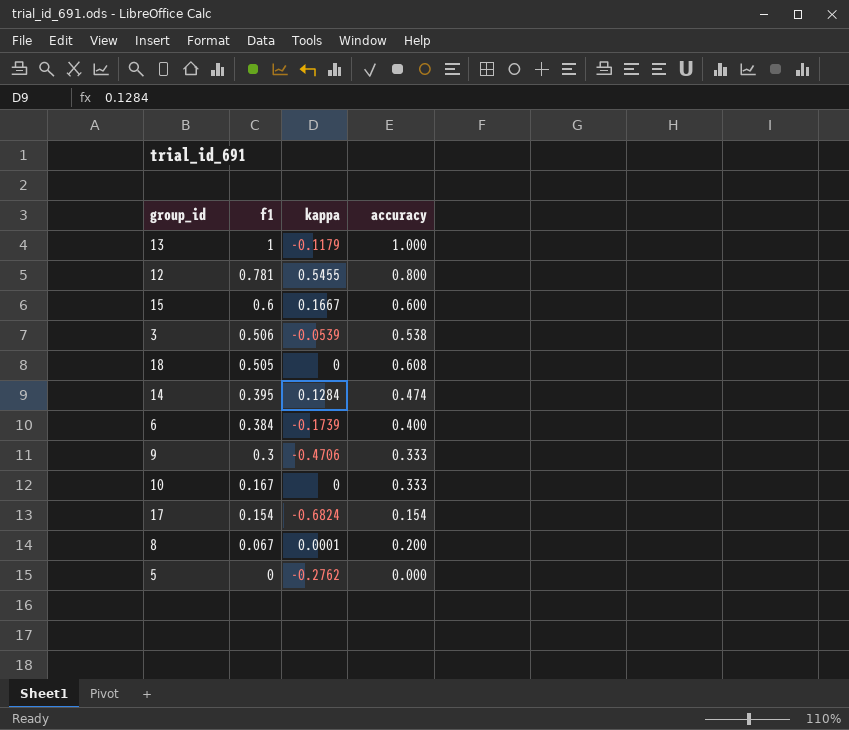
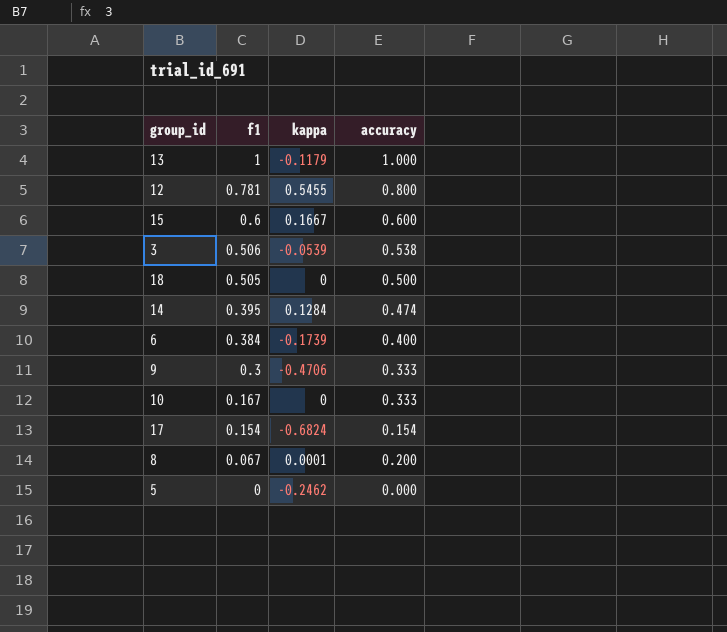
18 | accuracy: 0.608 -> 0.500
5 | kappa: -0.2762 -> -0.2462

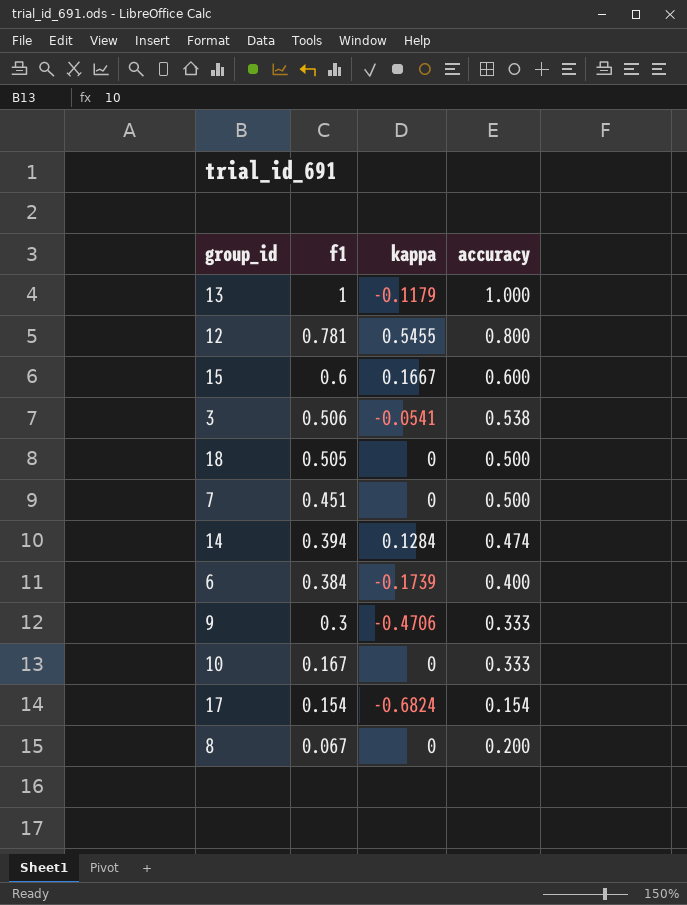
row 5: 0 | -0.2462 | 0.000 -> none
3 | kappa: -0.0539 -> -0.0541
row 7: none -> 0.451 | 0 | 0.500
14 | f1: 0.395 -> 0.394
8 | kappa: 0.0001 -> 0

